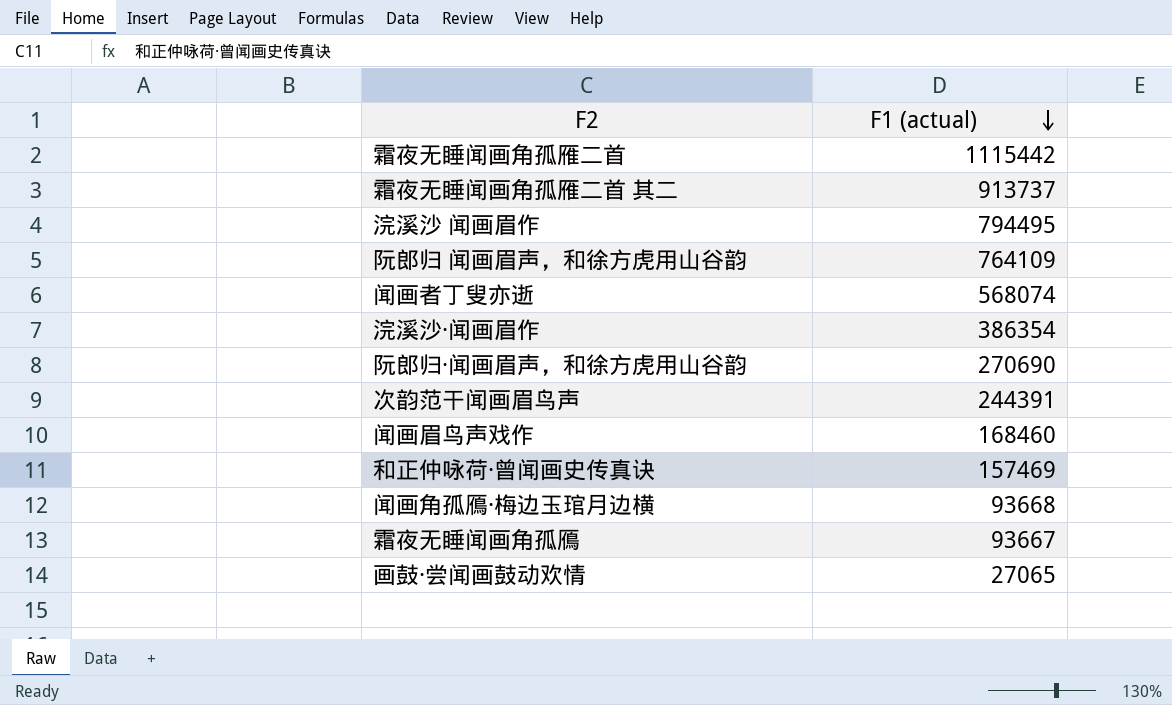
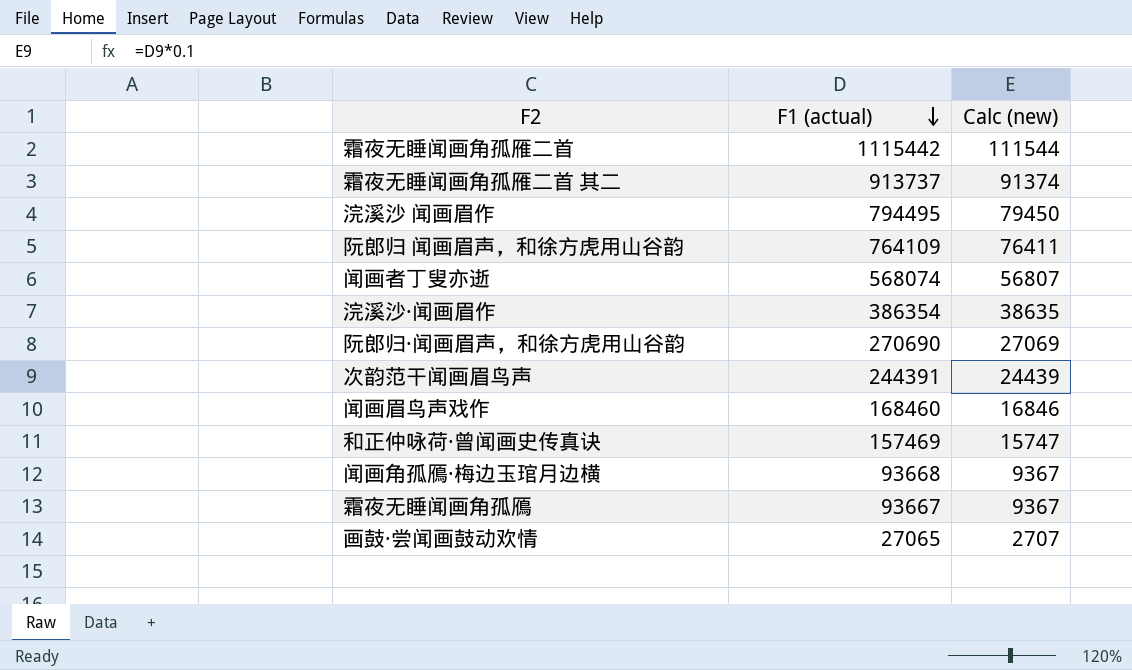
column Calc (new) | formula: none -> [F1 (actual)] * 0.1

